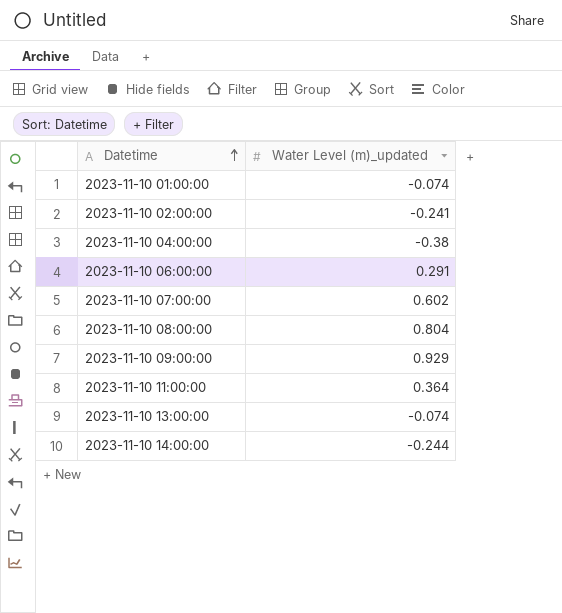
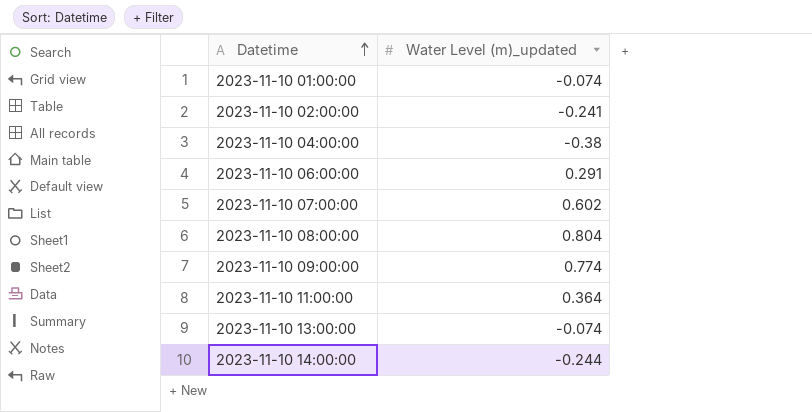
2023-11-10 09:00:00 | Water Level (m)_updated: 0.929 -> 0.774

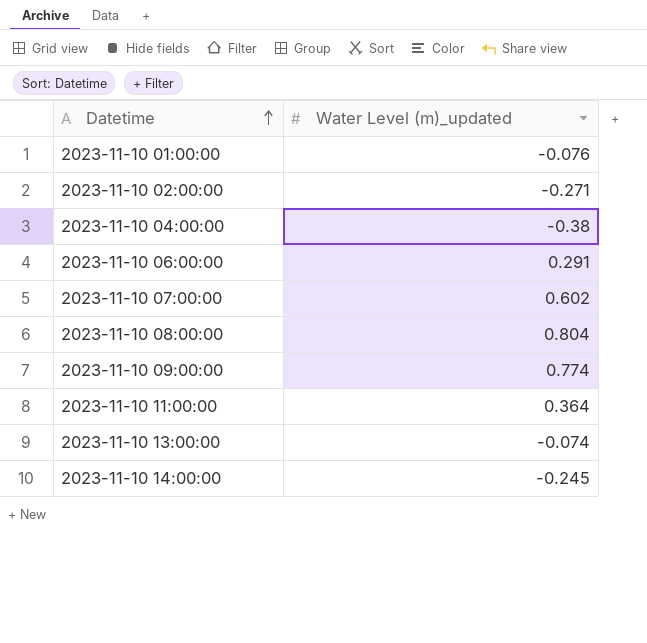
2023-11-10 01:00:00 | Water Level (m)_updated: -0.074 -> -0.076
2023-11-10 02:00:00 | Water Level (m)_updated: -0.241 -> -0.271
2023-11-10 14:00:00 | Water Level (m)_updated: -0.244 -> -0.245

